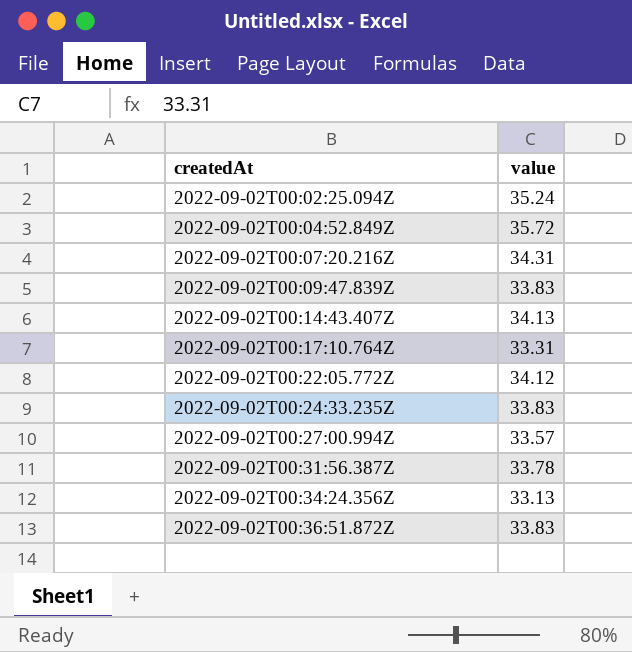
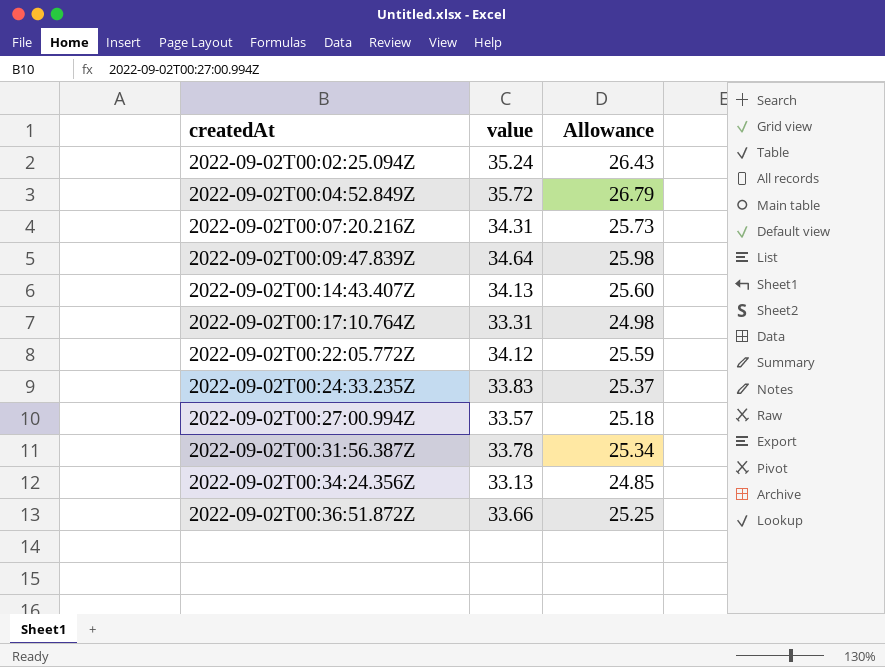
column Allowance | formula: none -> [value] * 0.75
2022-09-02T00:09:47.839Z | value: 33.83 -> 34.64
2022-09-02T00:36:51.872Z | value: 33.83 -> 33.66

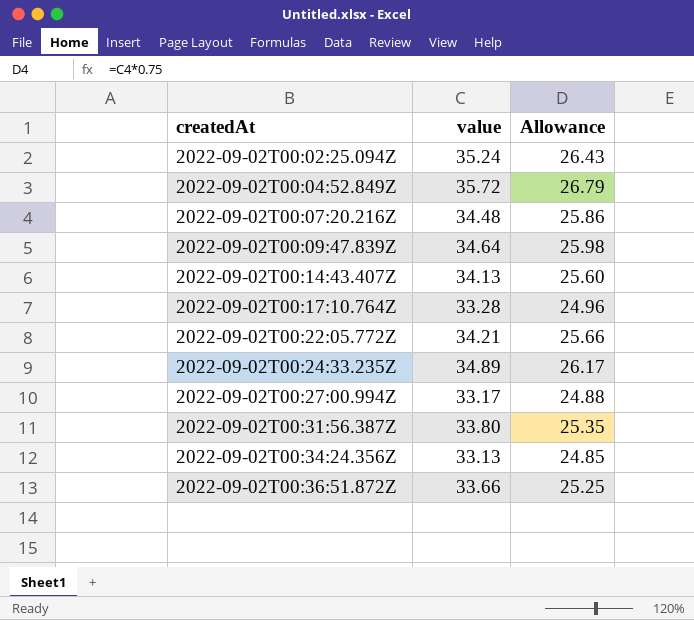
2022-09-02T00:07:20.216Z | value: 34.31 -> 34.48
2022-09-02T00:07:20.216Z | Allowance: 25.73 -> 25.86
2022-09-02T00:17:10.764Z | value: 33.31 -> 33.28
2022-09-02T00:17:10.764Z | Allowance: 24.98 -> 24.96
2022-09-02T00:22:05.772Z | value: 34.12 -> 34.21
2022-09-02T00:22:05.772Z | Allowance: 25.59 -> 25.66
2022-09-02T00:24:33.235Z | value: 33.83 -> 34.89
2022-09-02T00:24:33.235Z | Allowance: 25.37 -> 26.17
2022-09-02T00:27:00.994Z | value: 33.57 -> 33.17
2022-09-02T00:27:00.994Z | Allowance: 25.18 -> 24.88
2022-09-02T00:31:56.387Z | value: 33.78 -> 33.80
2022-09-02T00:31:56.387Z | Allowance: 25.34 -> 25.35

